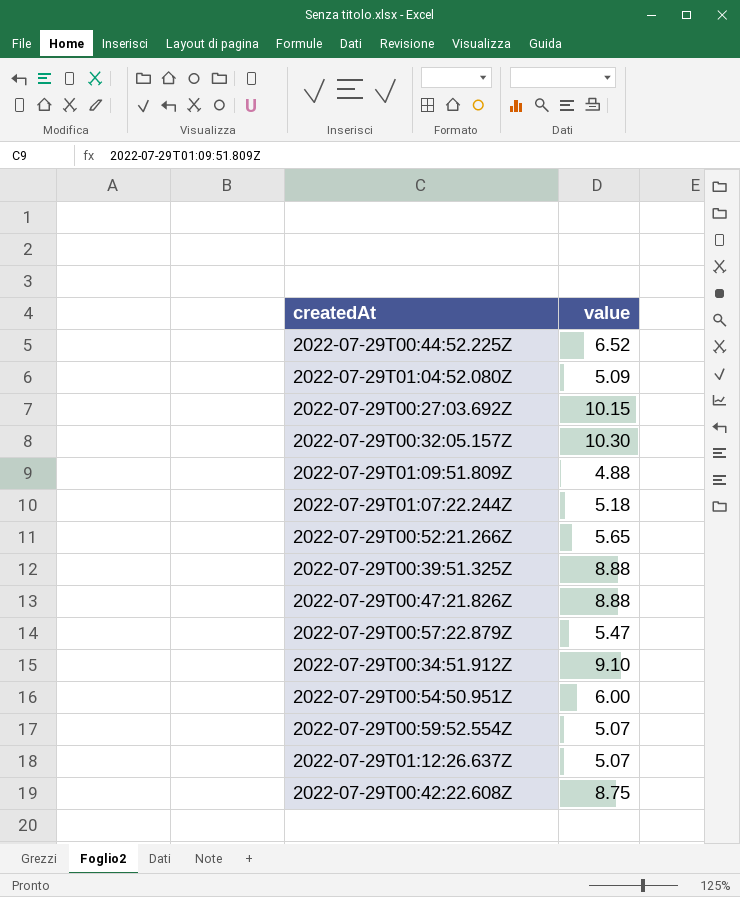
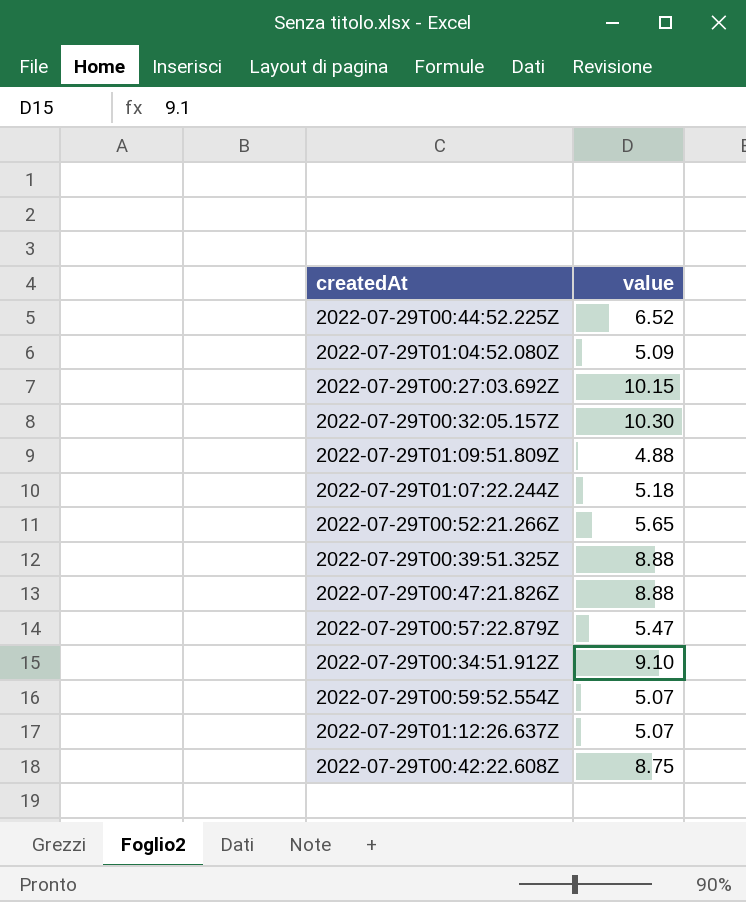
row 2022-07-29T00:54:50.951Z: 6.00 -> none

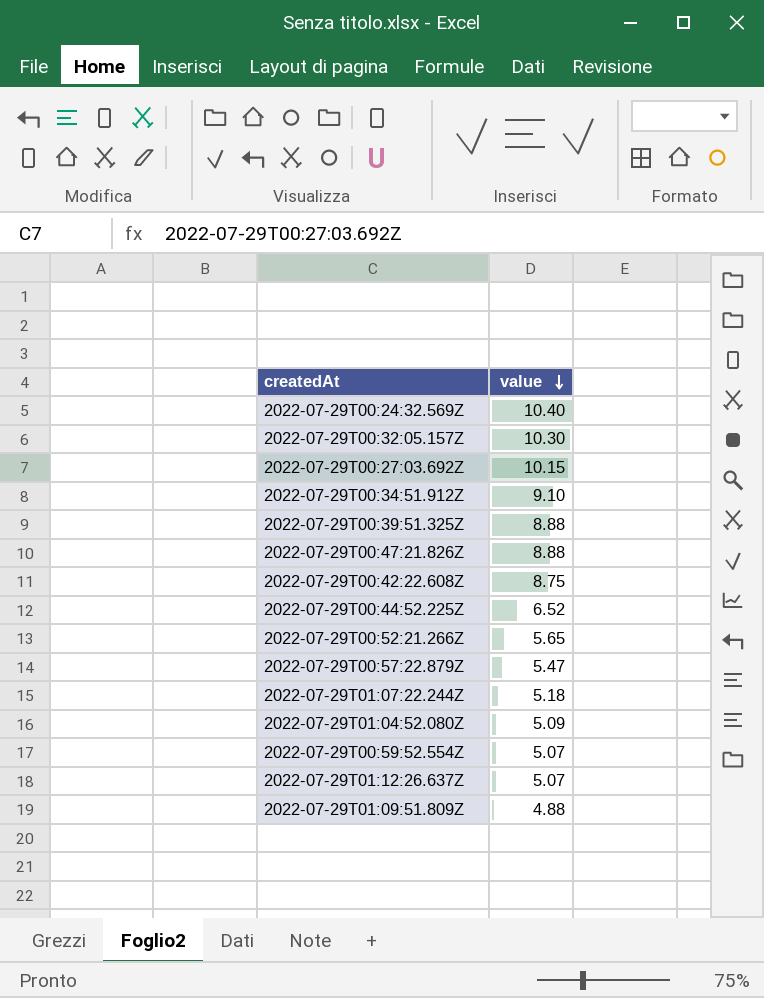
row order: none -> value descending
row 2022-07-29T00:24:32.569Z: none -> 10.40

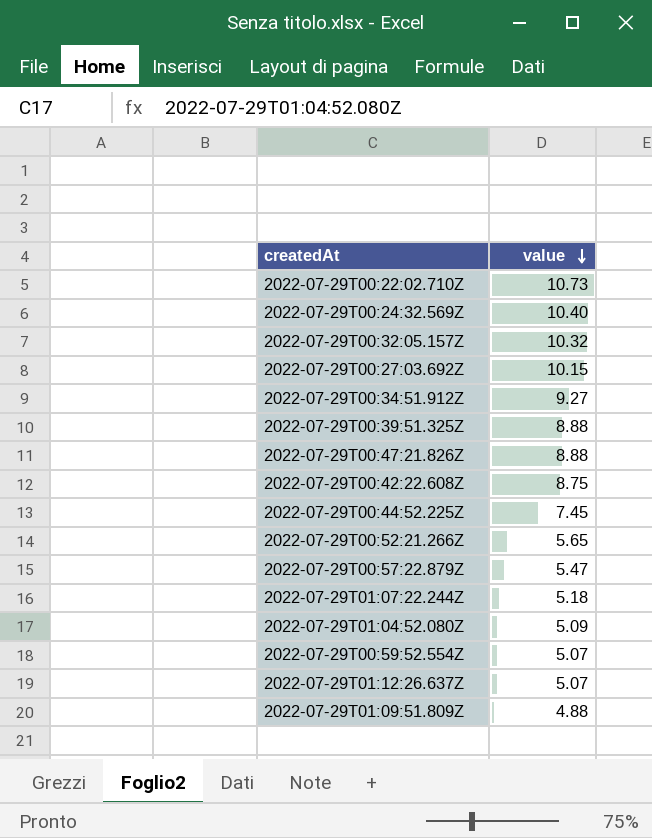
row 2022-07-29T00:22:02.710Z: none -> 10.73
2022-07-29T00:32:05.157Z | value: 10.30 -> 10.32
2022-07-29T00:34:51.912Z | value: 9.10 -> 9.27
2022-07-29T00:44:52.225Z | value: 6.52 -> 7.45

